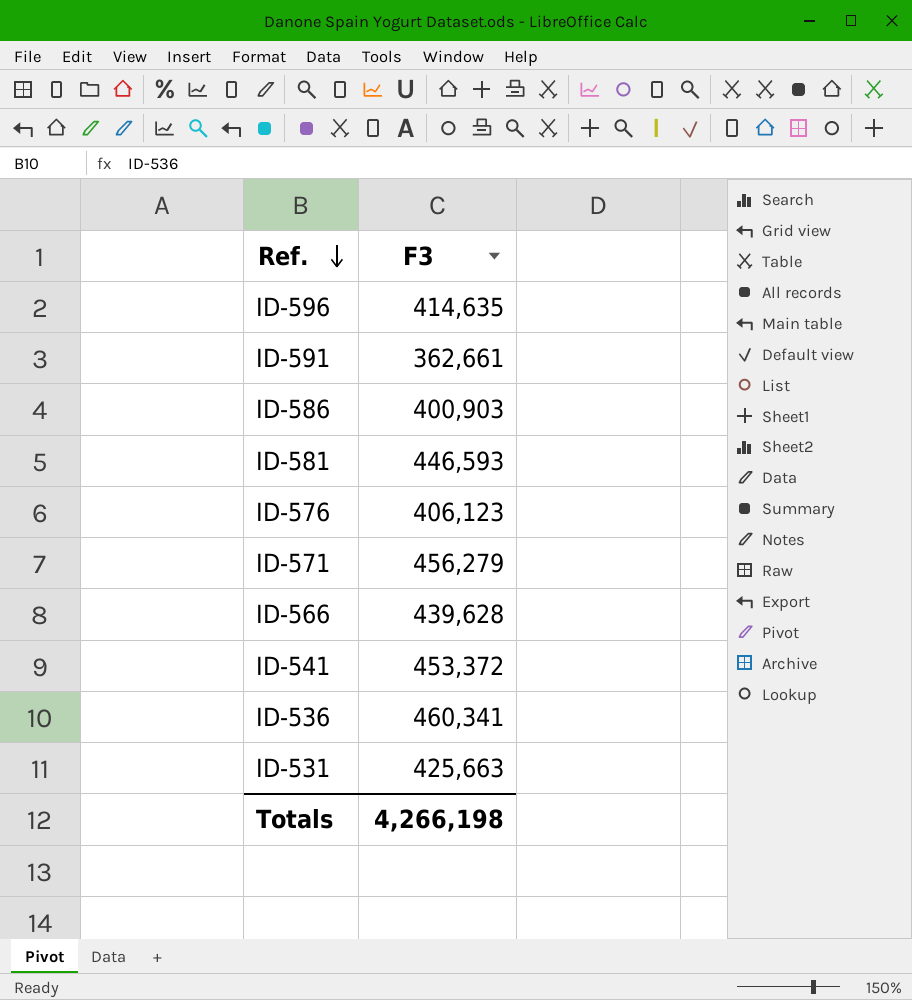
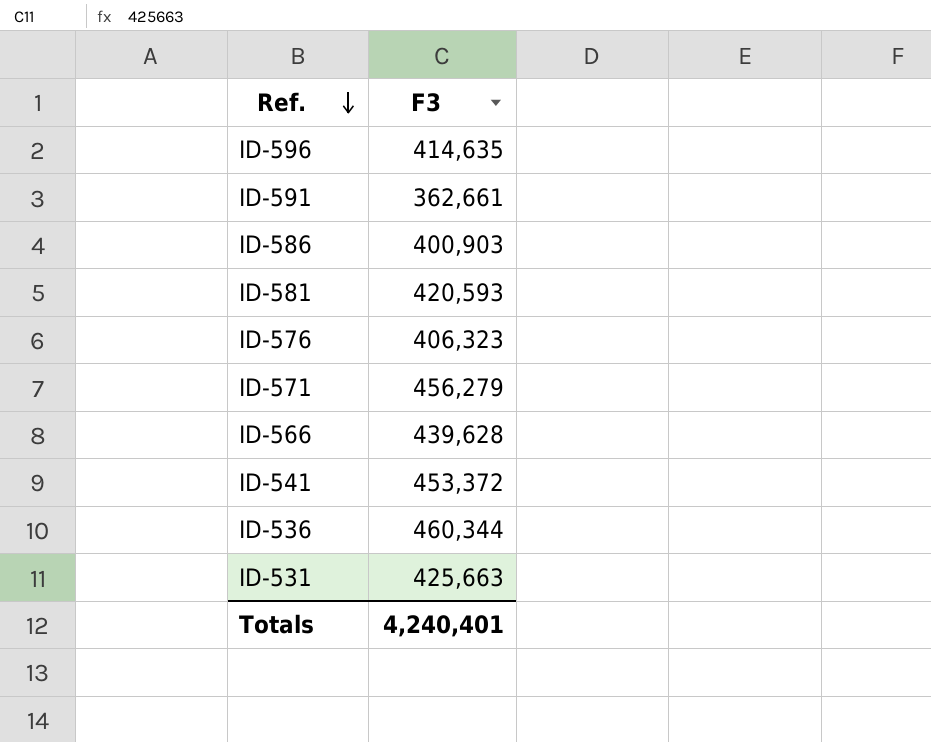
ID-581 | F3: 446,593 -> 420,593
ID-576 | F3: 406,123 -> 406,323
ID-536 | F3: 460,341 -> 460,344
Totals | F3: 4,266,198 -> 4,240,401

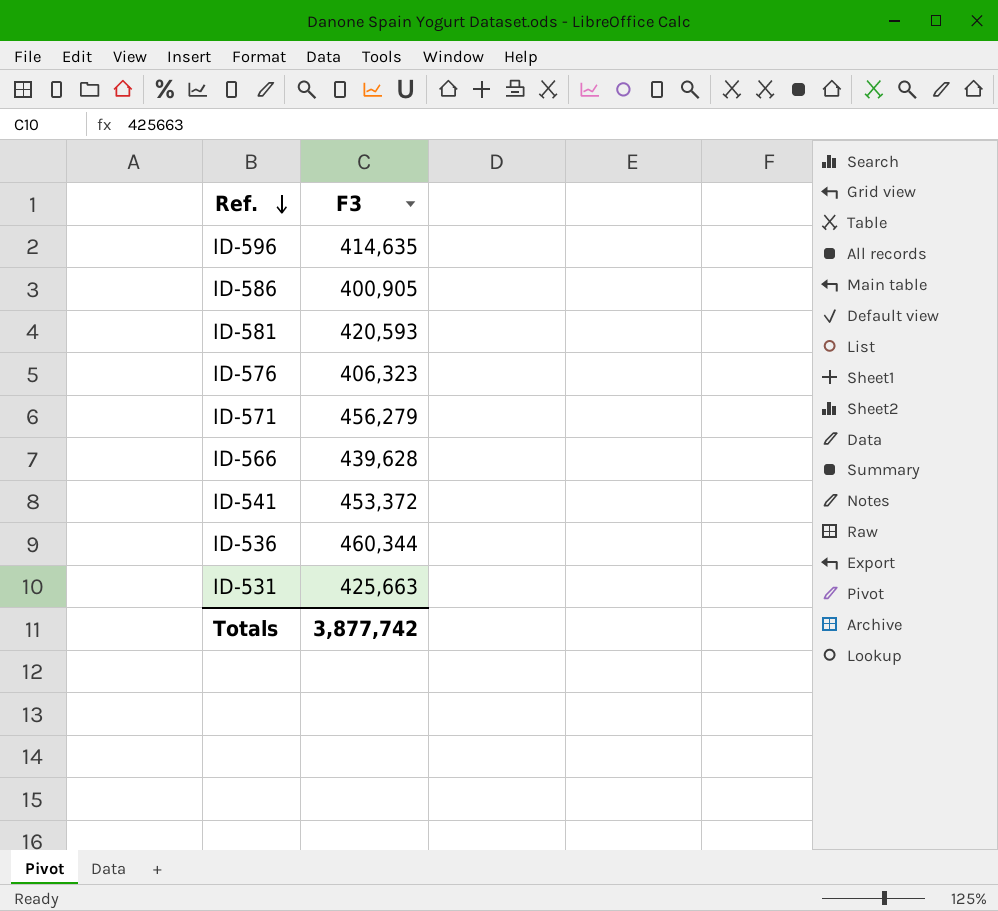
row ID-591: 362,661 -> none
ID-586 | F3: 400,903 -> 400,905
Totals | F3: 4,240,401 -> 3,877,742

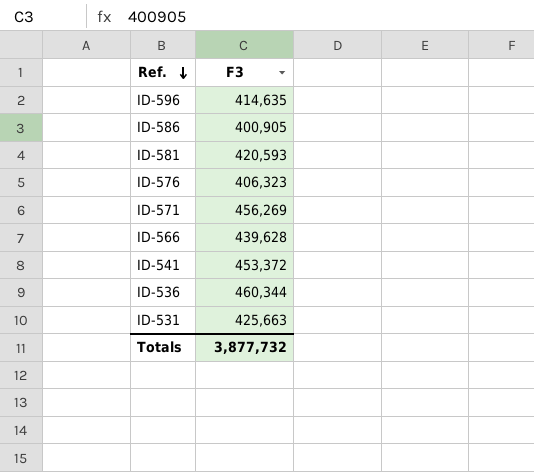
ID-571 | F3: 456,279 -> 456,269
Totals | F3: 3,877,742 -> 3,877,732

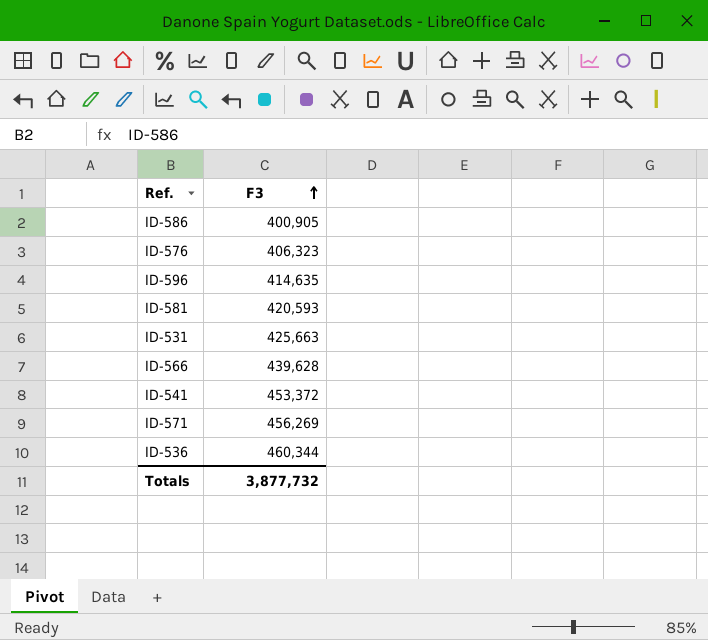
row order: Ref. descending -> F3 ascending

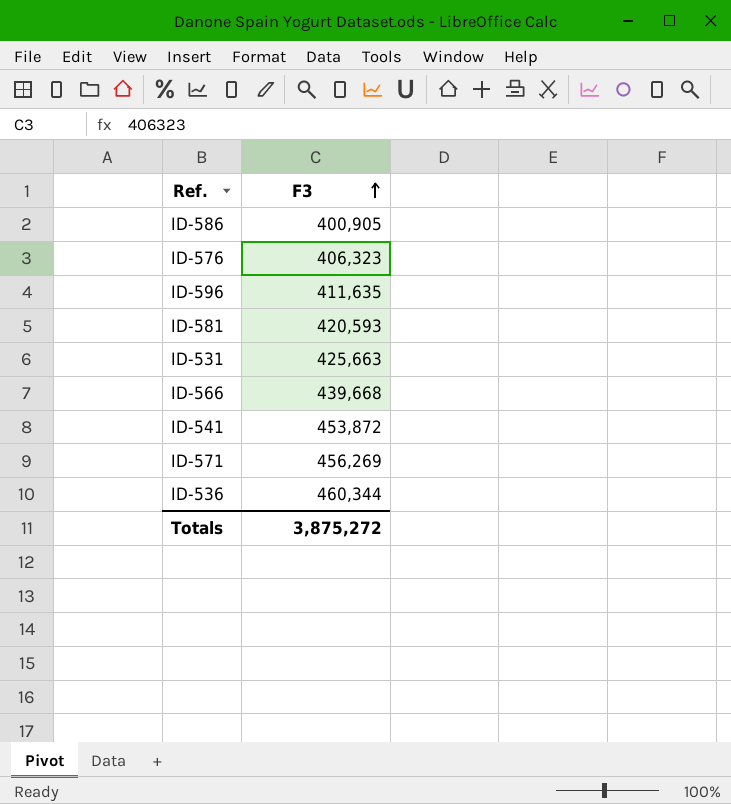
ID-596 | F3: 414,635 -> 411,635
ID-566 | F3: 439,628 -> 439,668
ID-541 | F3: 453,372 -> 453,872
Totals | F3: 3,877,732 -> 3,875,272

